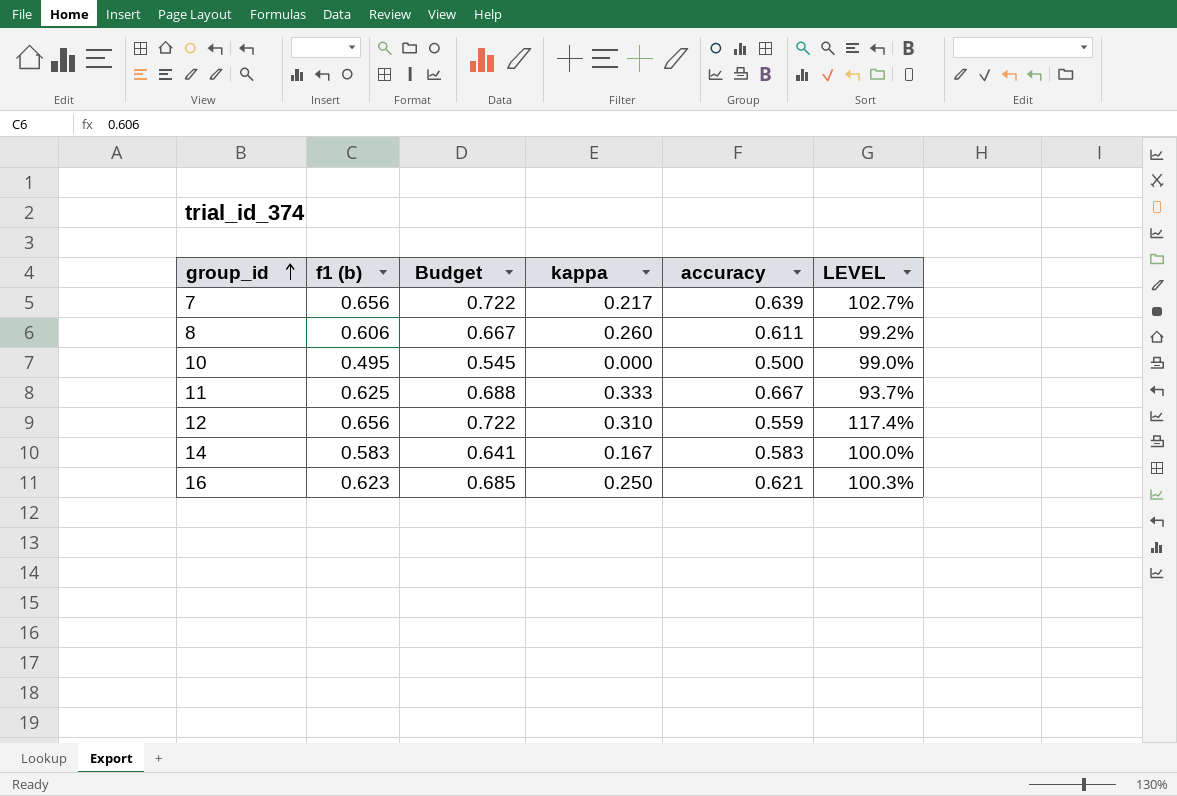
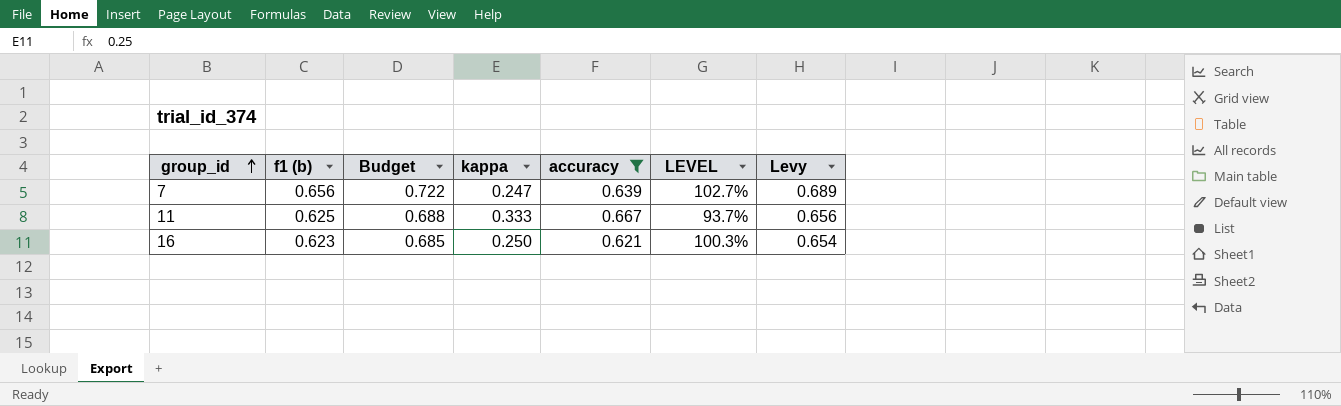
filter: none -> accuracy >= 0.621
column Levy | formula: none -> [f1 (b)] * 1.05
7 | kappa: 0.217 -> 0.247

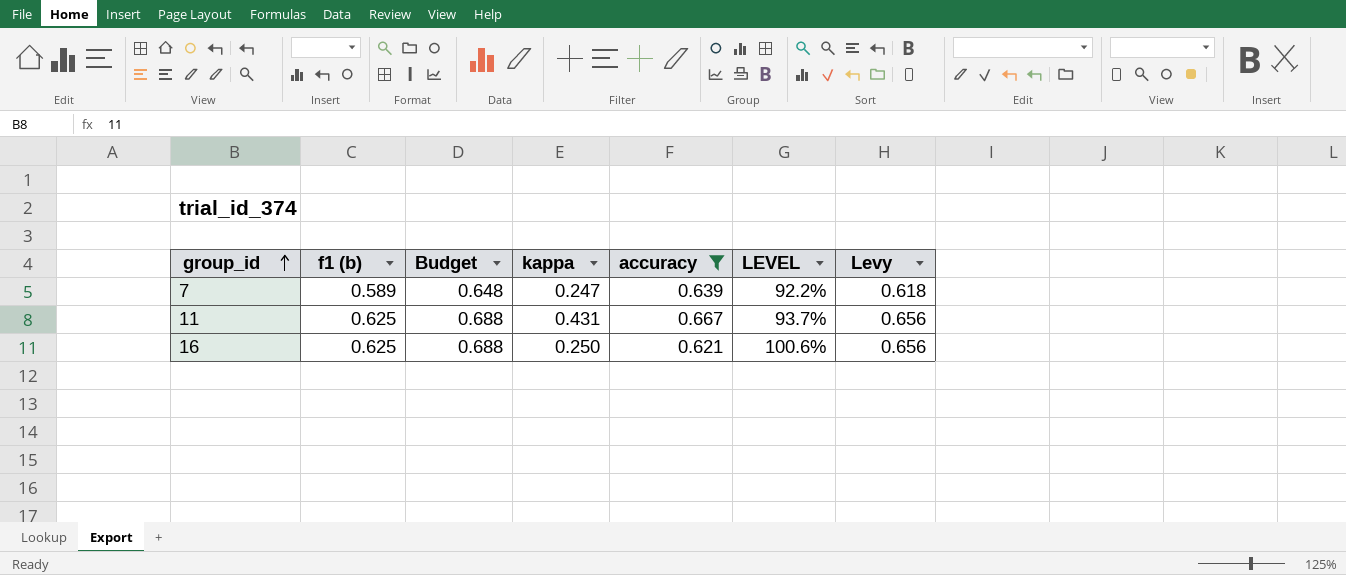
7 | f1 (b): 0.656 -> 0.589
7 | Budget: 0.722 -> 0.648
7 | LEVEL: 102.7% -> 92.2%
7 | Levy: 0.689 -> 0.618
11 | kappa: 0.333 -> 0.431
16 | f1 (b): 0.623 -> 0.625
16 | Budget: 0.685 -> 0.688
16 | LEVEL: 100.3% -> 100.6%
16 | Levy: 0.654 -> 0.656

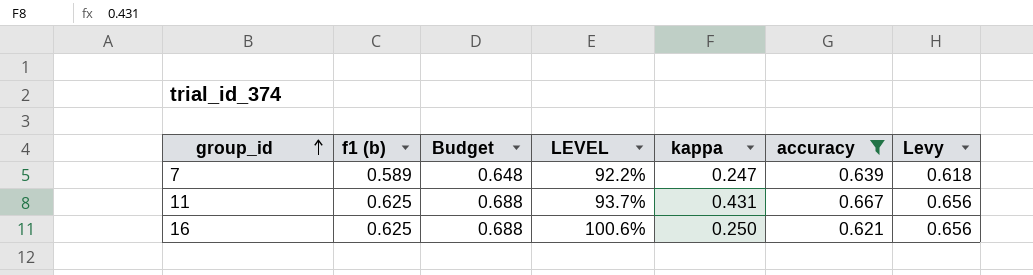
column LEVEL | position: 6 -> 4

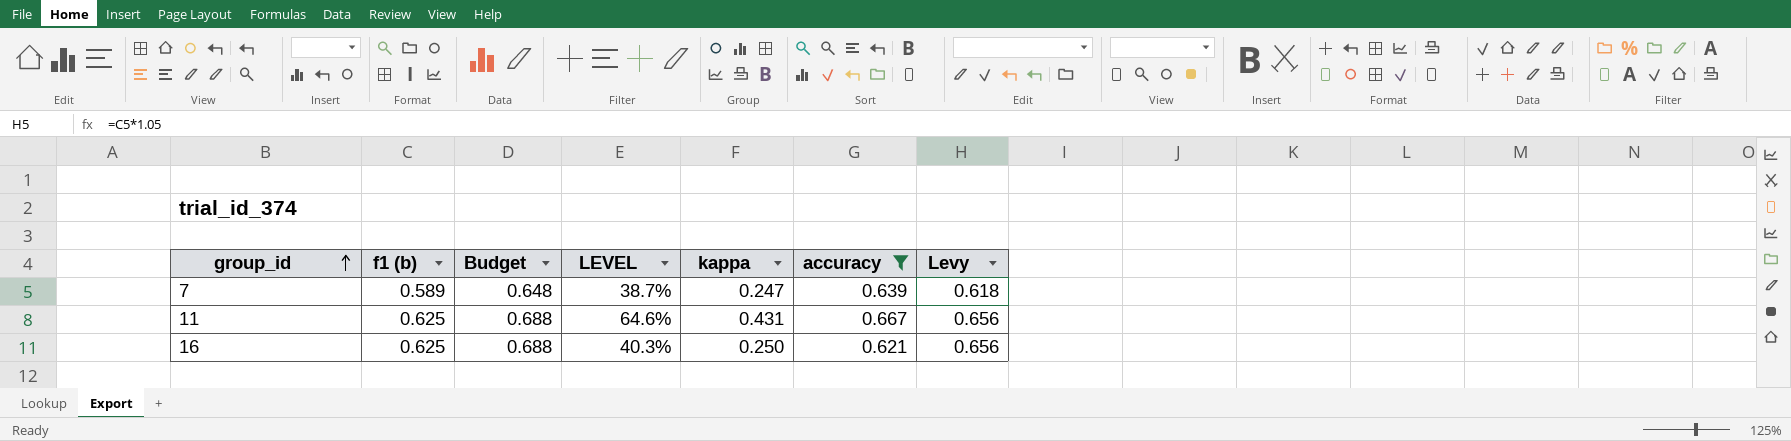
column LEVEL | formula: [f1 (b)] / [accuracy] -> [kappa] / [accuracy]

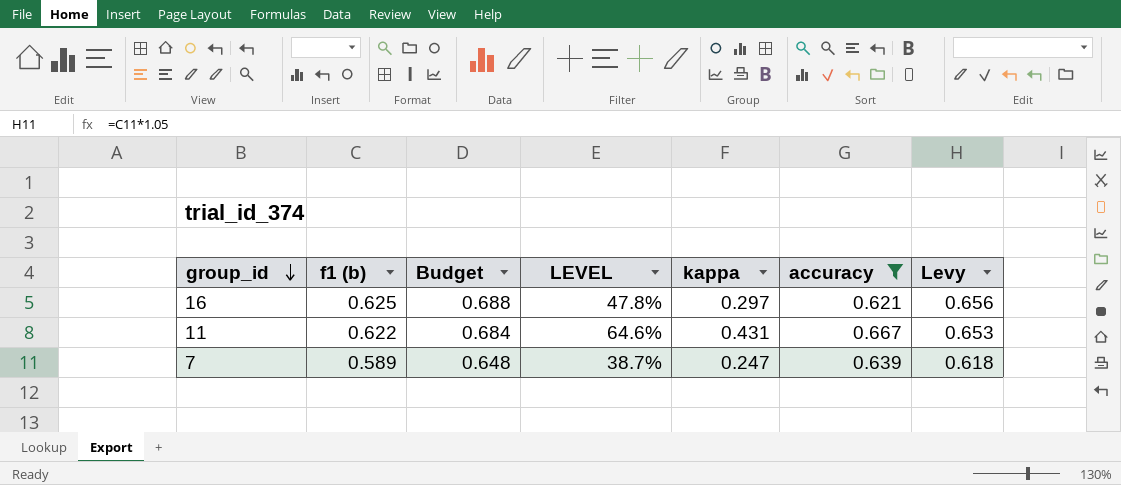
row order: group_id ascending -> group_id descending
16 | LEVEL: 40.3% -> 47.8%
16 | kappa: 0.250 -> 0.297
11 | f1 (b): 0.625 -> 0.622
11 | Budget: 0.688 -> 0.684
11 | Levy: 0.656 -> 0.653

